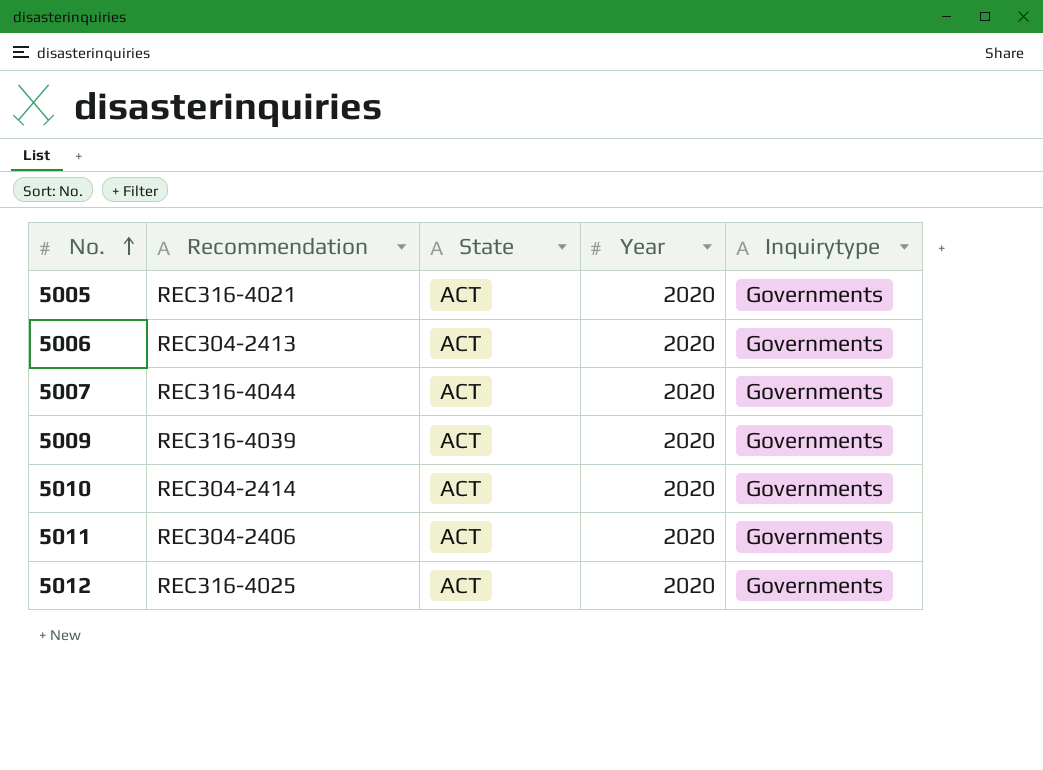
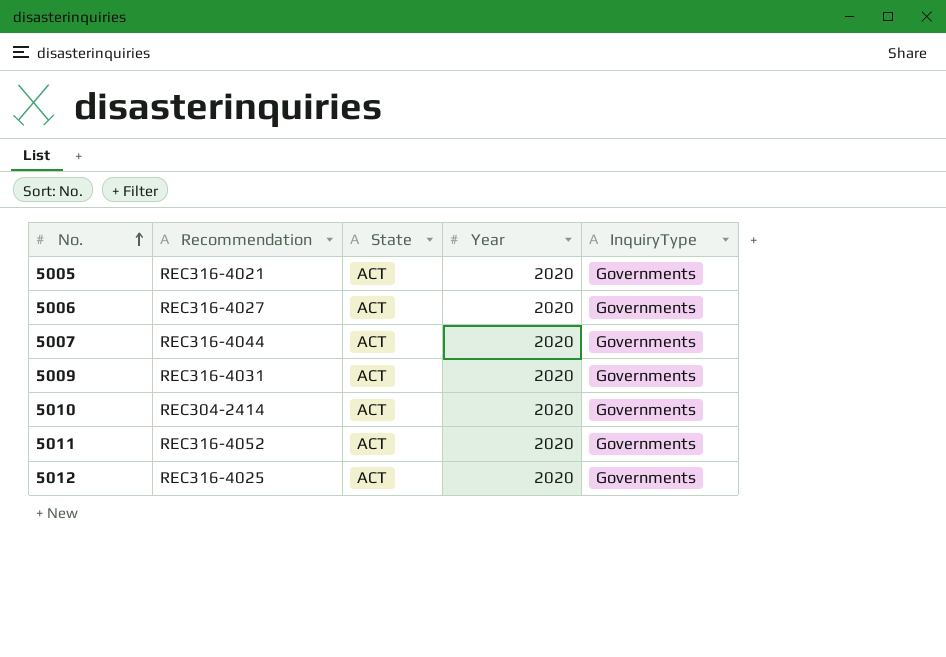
column name: Inquirytype -> InquiryType
5006 | Recommendation: REC304-2413 -> REC316-4027
5009 | Recommendation: REC316-4039 -> REC316-4031
5011 | Recommendation: REC304-2406 -> REC316-4052

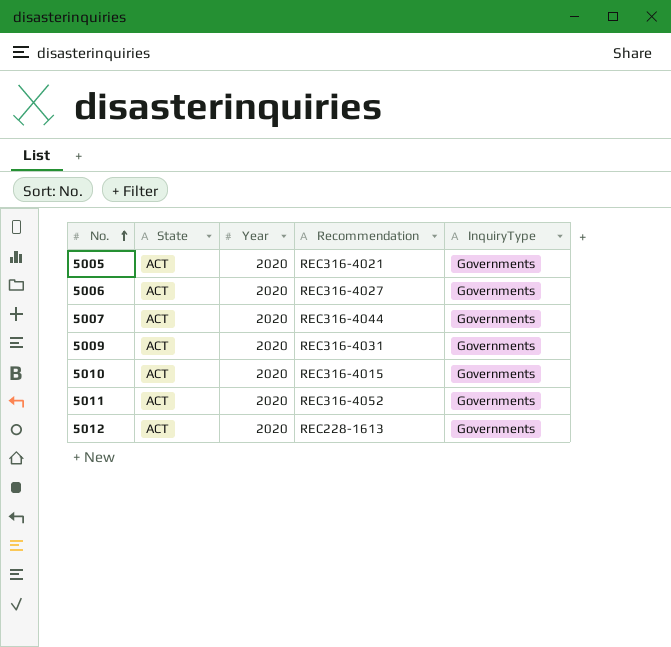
column Recommendation | position: 2 -> 4
5010 | Recommendation: REC304-2414 -> REC316-4015
5012 | Recommendation: REC316-4025 -> REC228-1613

